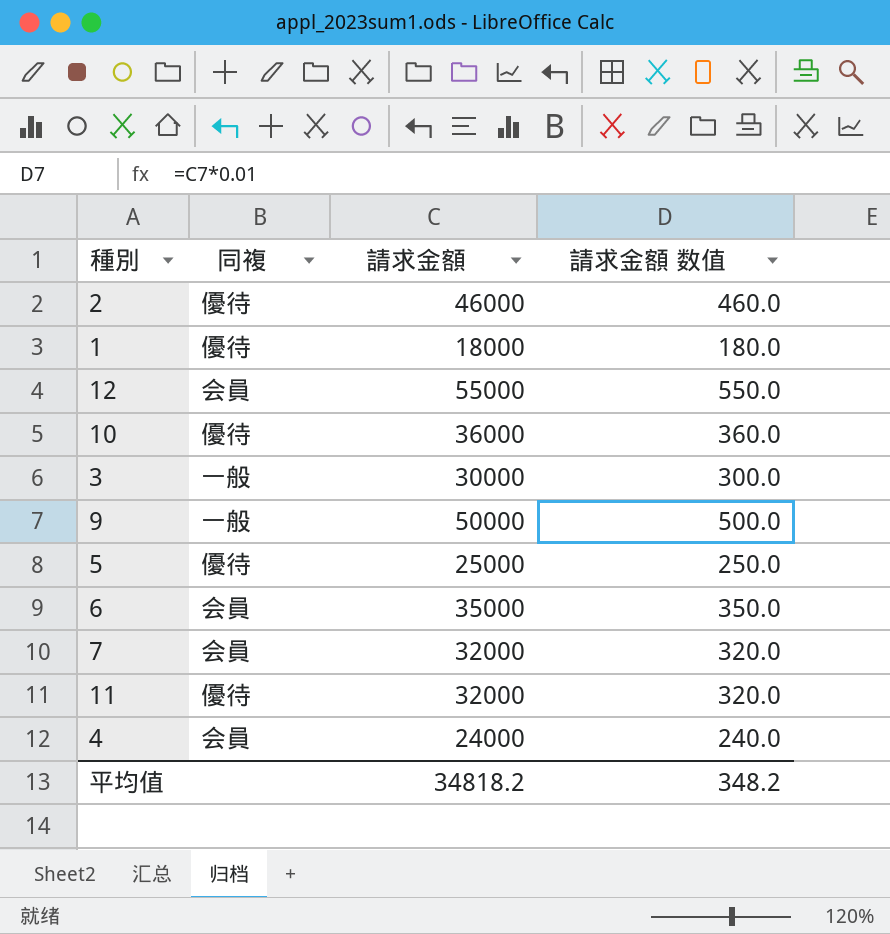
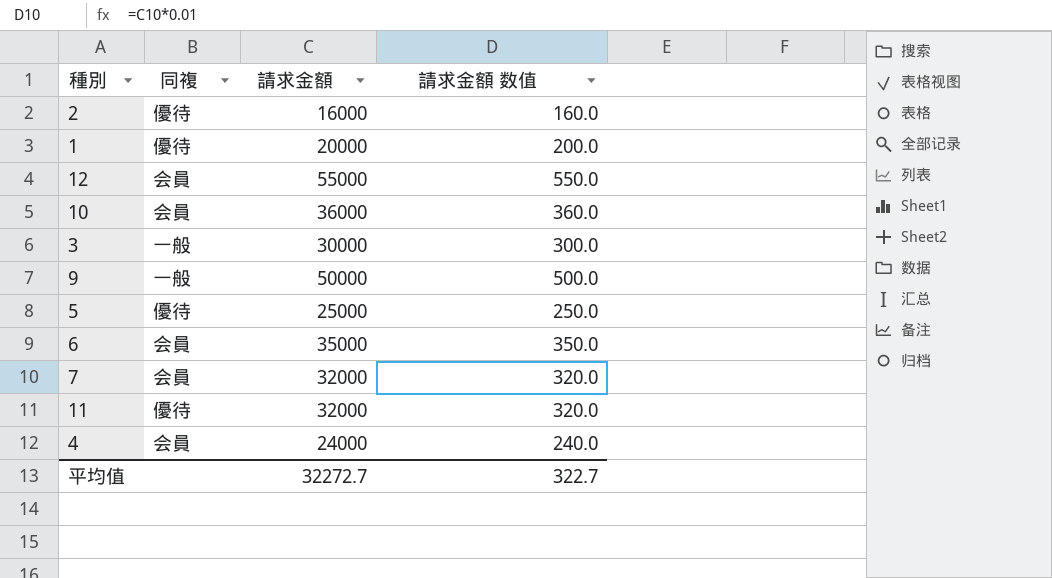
2 | 請求金額: 46000 -> 16000
2 | 請求金額 数值: 460.0 -> 160.0
1 | 請求金額: 18000 -> 20000
1 | 請求金額 数值: 180.0 -> 200.0
10 | 同複: 優待 -> 会員
平均值 | 請求金額: 34818.2 -> 32272.7
平均值 | 請求金額 数值: 348.2 -> 322.7

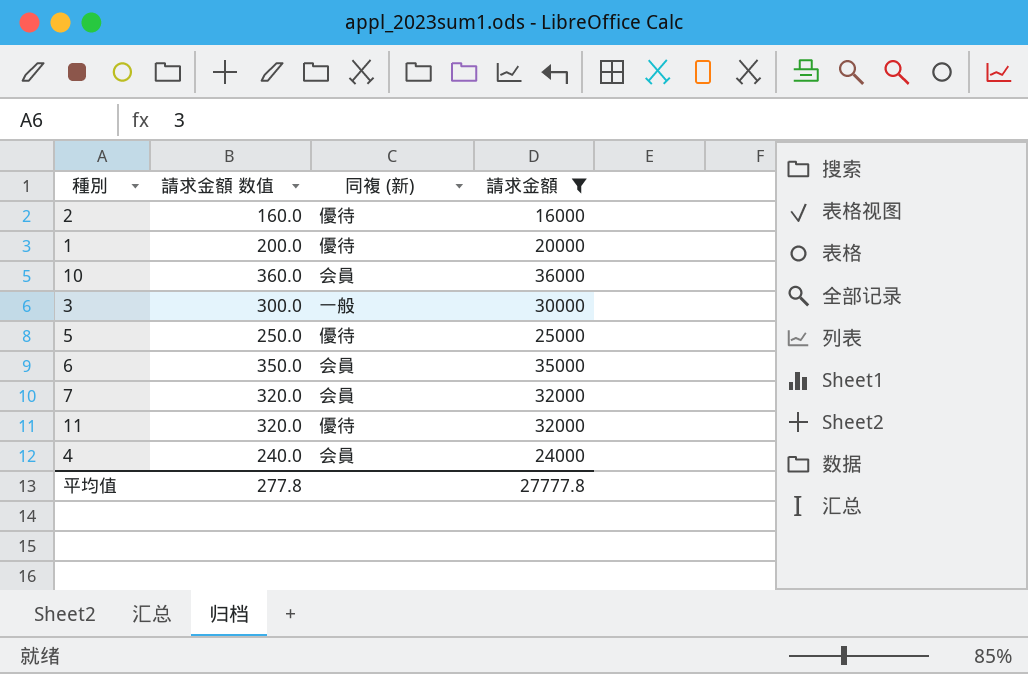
filter: none -> 請求金額 <= 36000
column 請求金額 数值 | position: 4 -> 2
column name: 同複 -> 同複 (新)
平均值 | 請求金額 数值: 322.7 -> 277.8
平均值 | 請求金額: 32272.7 -> 27777.8

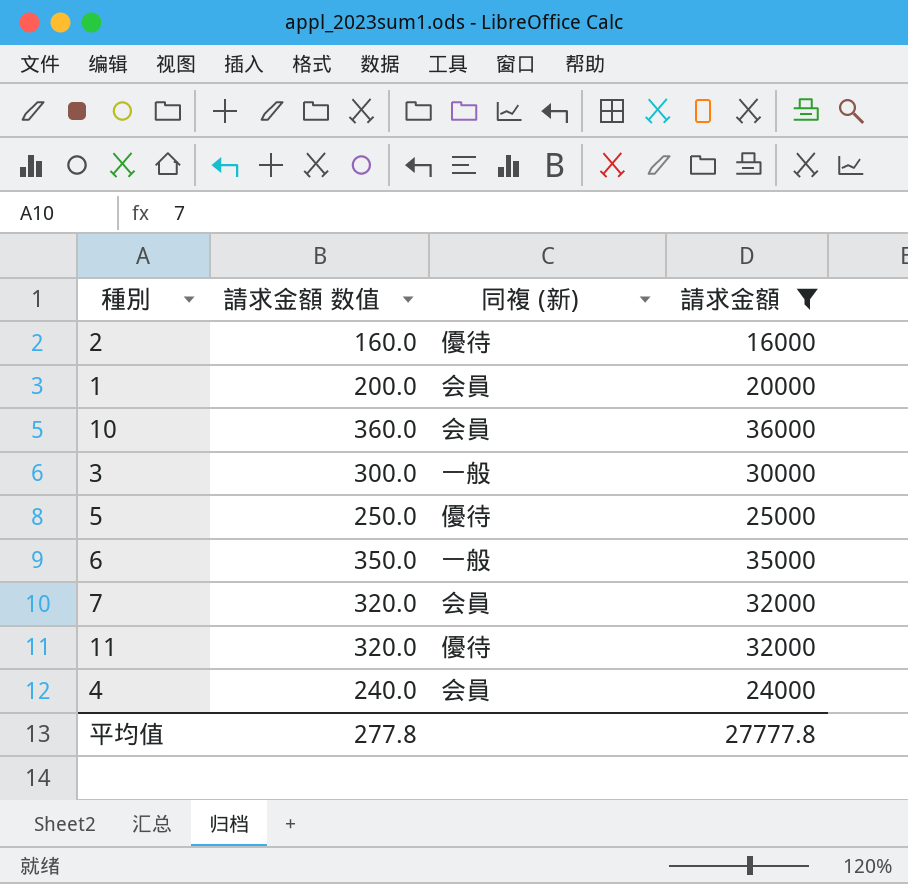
1 | 同複 (新): 優待 -> 会員
6 | 同複 (新): 会員 -> 一般

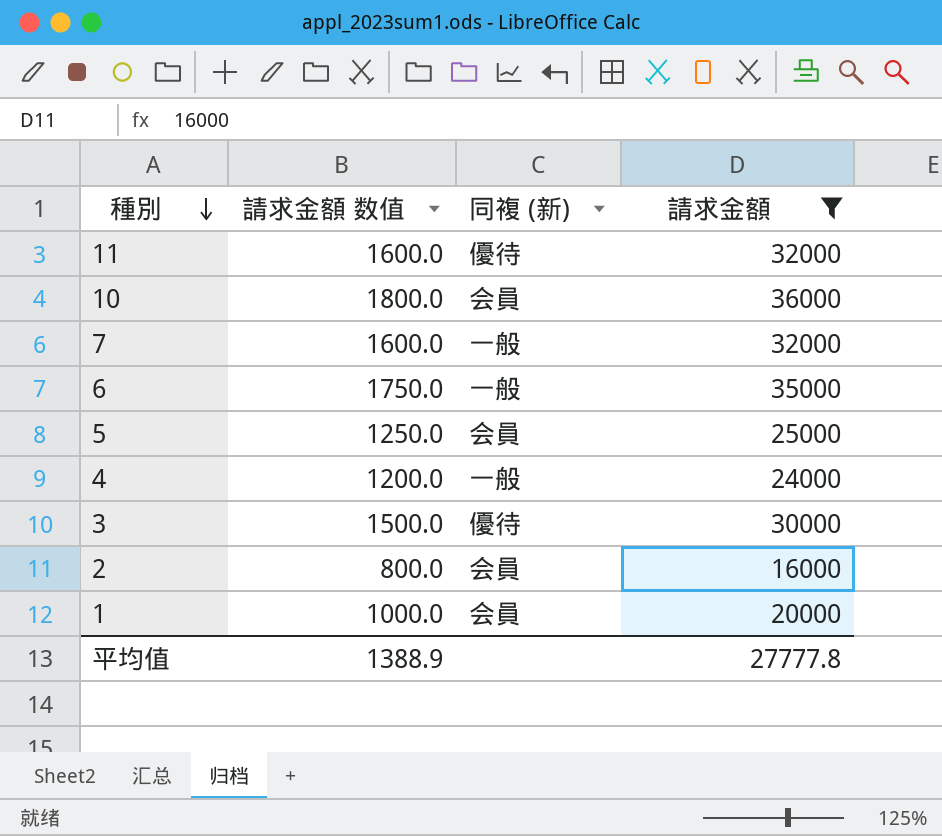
row order: none -> 種別 descending
column 請求金額 数值 | formula: [請求金額] * 0.01 -> [請求金額] * 0.05
7 | 同複 (新): 会員 -> 一般
5 | 同複 (新): 優待 -> 会員
4 | 同複 (新): 会員 -> 一般
3 | 同複 (新): 一般 -> 優待
2 | 同複 (新): 優待 -> 会員
平均值 | 請求金額 数值: 277.8 -> 1388.9

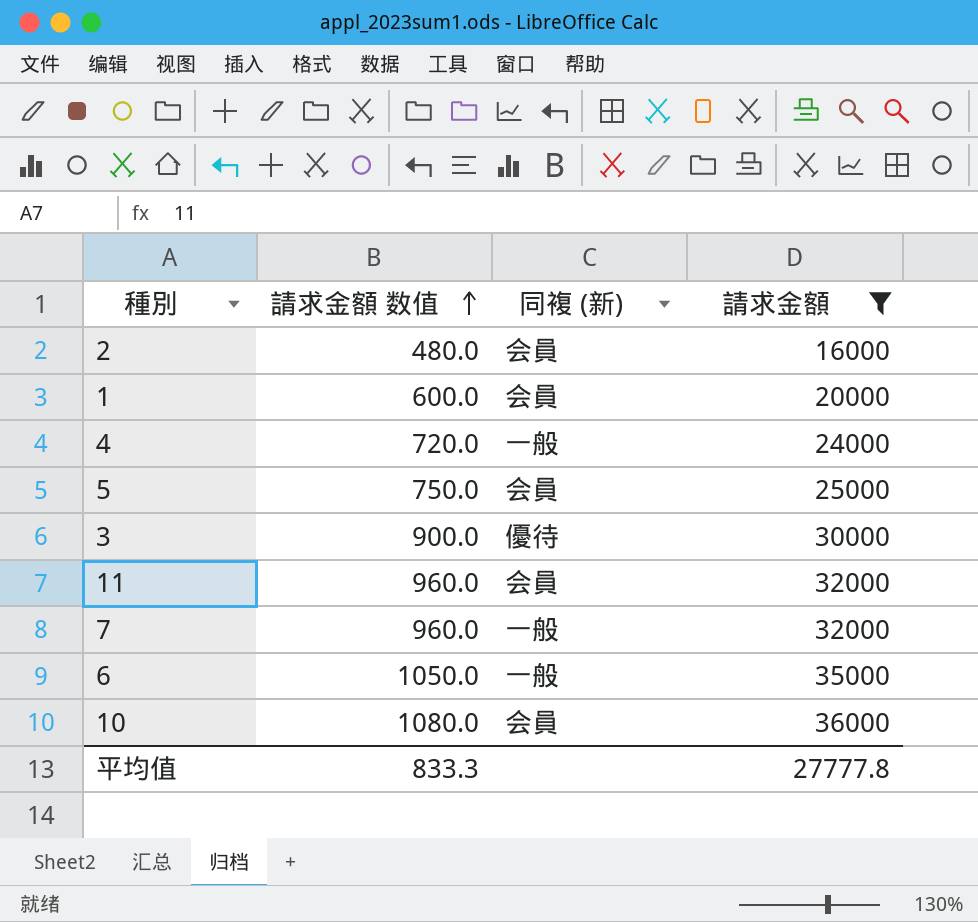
row order: 種別 descending -> 請求金額 数值 ascending
column 請求金額 数值 | formula: [請求金額] * 0.05 -> [請求金額] * 0.03
11 | 同複 (新): 優待 -> 会員
平均值 | 請求金額 数值: 1388.9 -> 833.3

